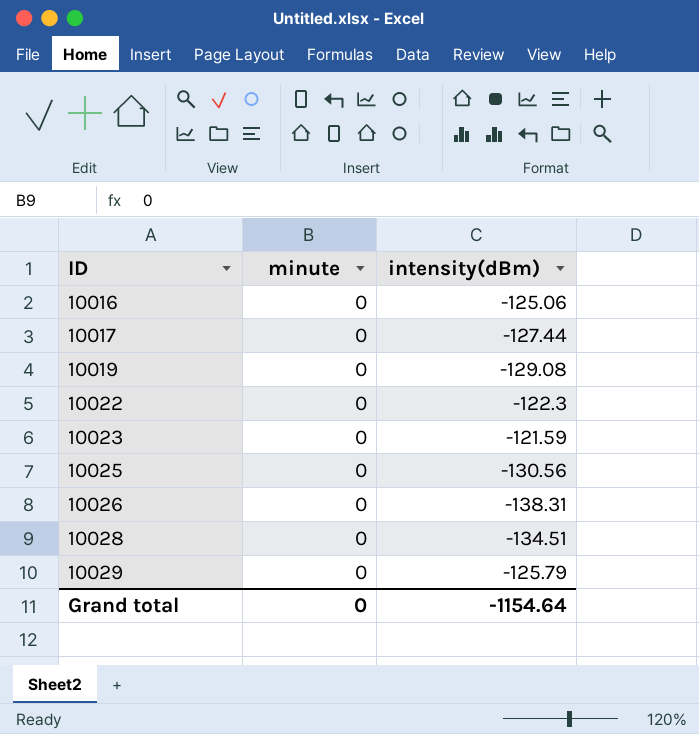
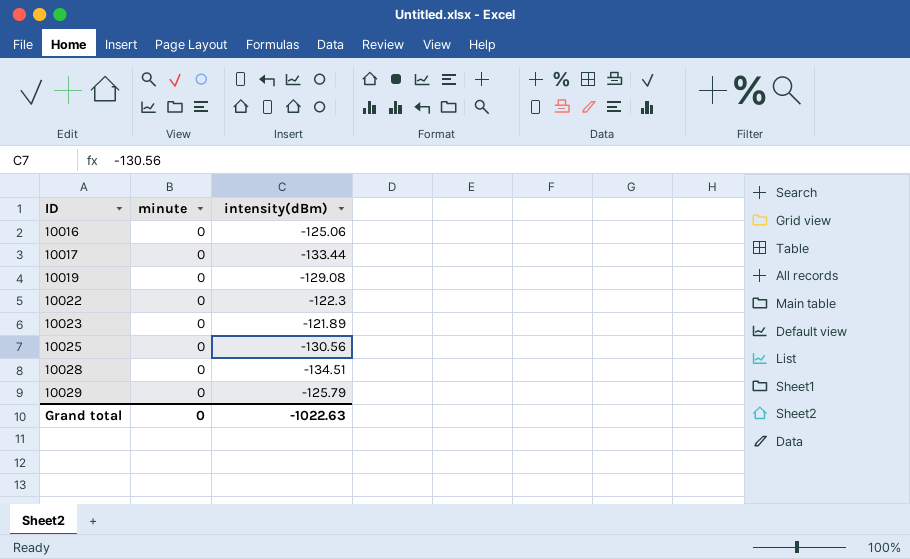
row 10026: 0 | -138.31 -> none
10017 | intensity(dBm): -127.44 -> -133.44
10023 | intensity(dBm): -121.59 -> -121.89
Grand total | intensity(dBm): -1154.64 -> -1022.63

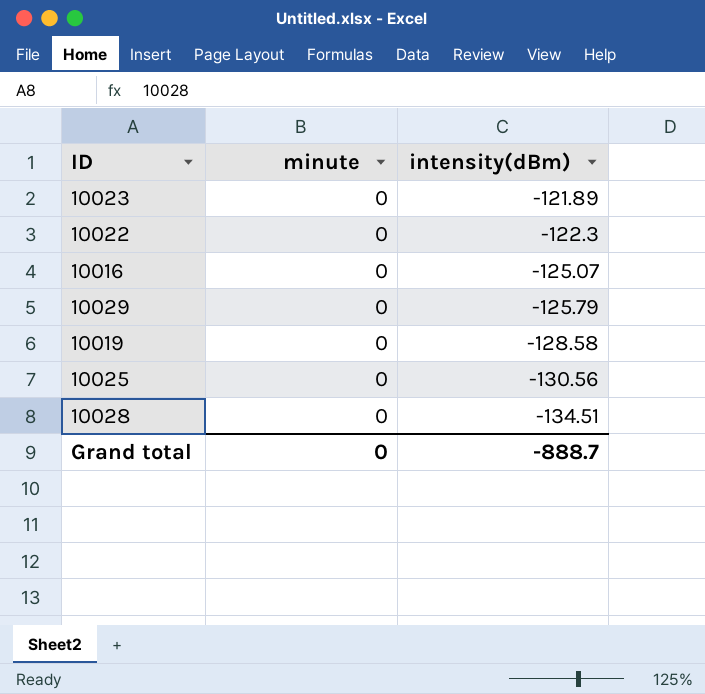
row order: ID ascending -> intensity(dBm) descending
row 10017: 0 | -133.44 -> none
10016 | intensity(dBm): -125.06 -> -125.07
10019 | intensity(dBm): -129.08 -> -128.58
Grand total | intensity(dBm): -1022.63 -> -888.7

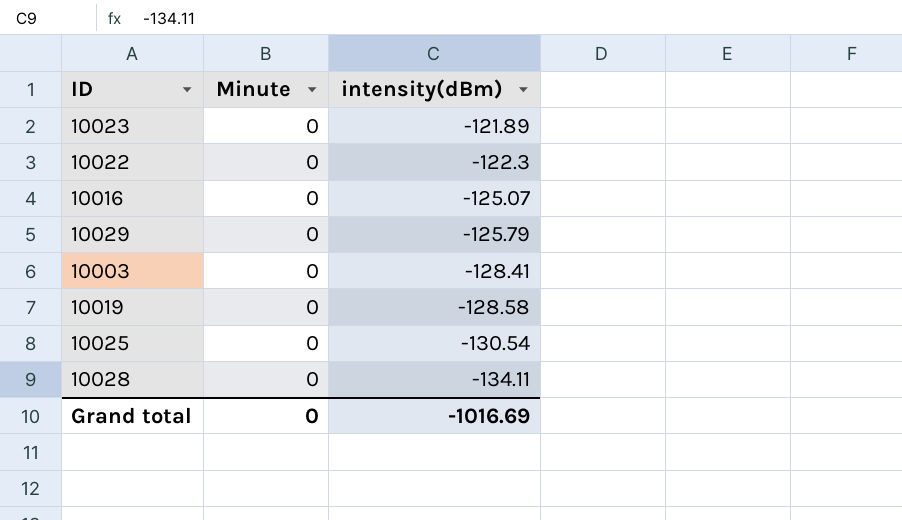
column name: minute -> Minute
row 10003: none -> 0 | -128.41
10025 | intensity(dBm): -130.56 -> -130.54
10028 | intensity(dBm): -134.51 -> -134.11
Grand total | intensity(dBm): -888.7 -> -1016.69

